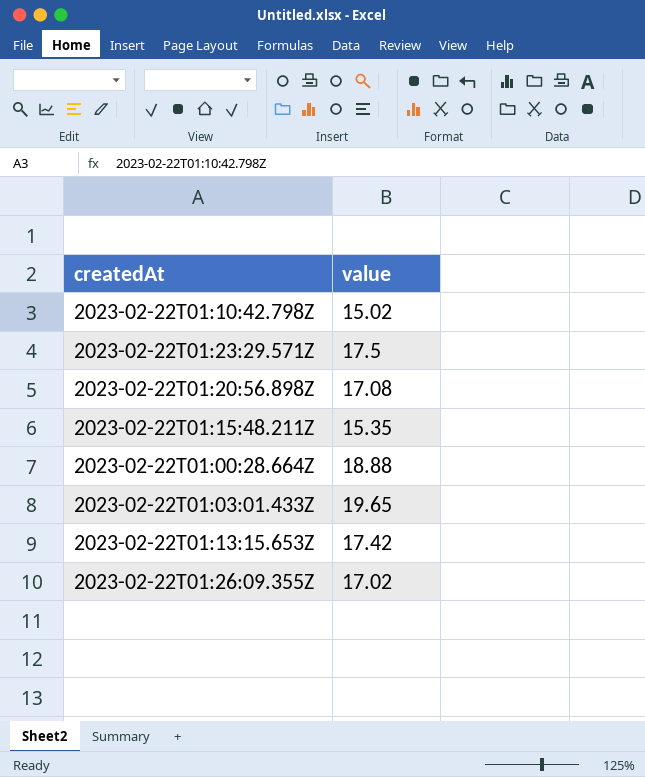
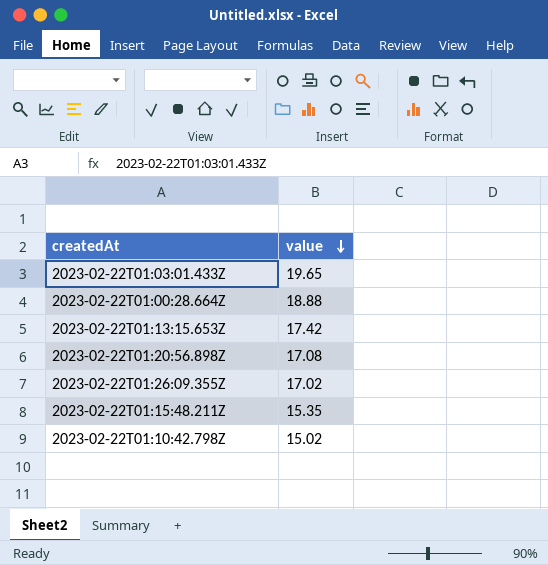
row order: none -> value descending
row 2023-02-22T01:23:29.571Z: 17.5 -> none

